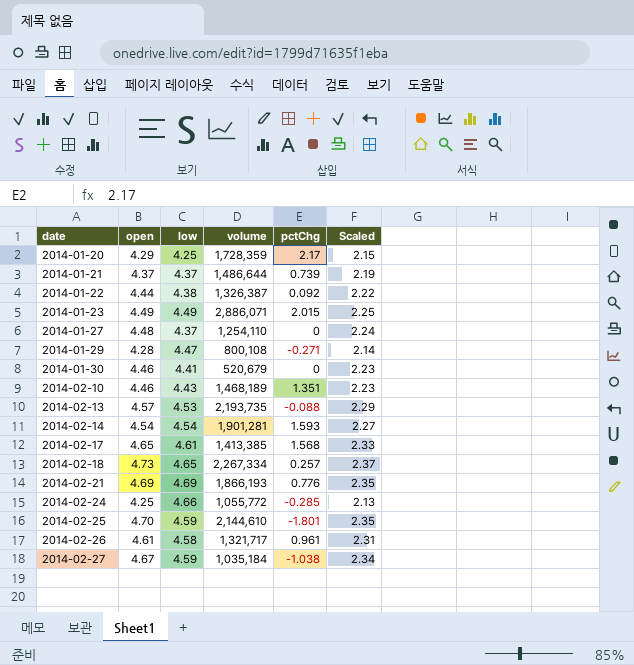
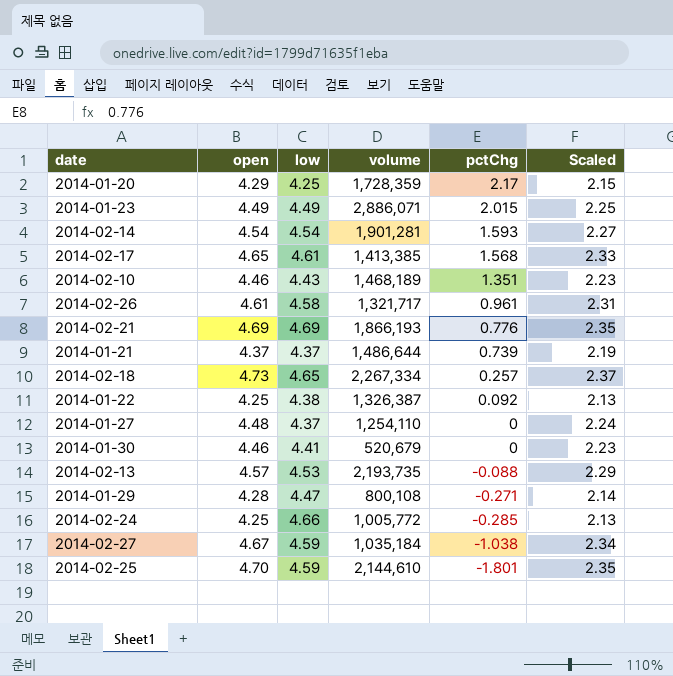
row order: date ascending -> pctChg descending
2014-01-22 | open: 4.44 -> 4.25
2014-01-22 | Scaled: 2.22 -> 2.13
2014-02-24 | volume: 1,055,772 -> 1,005,772

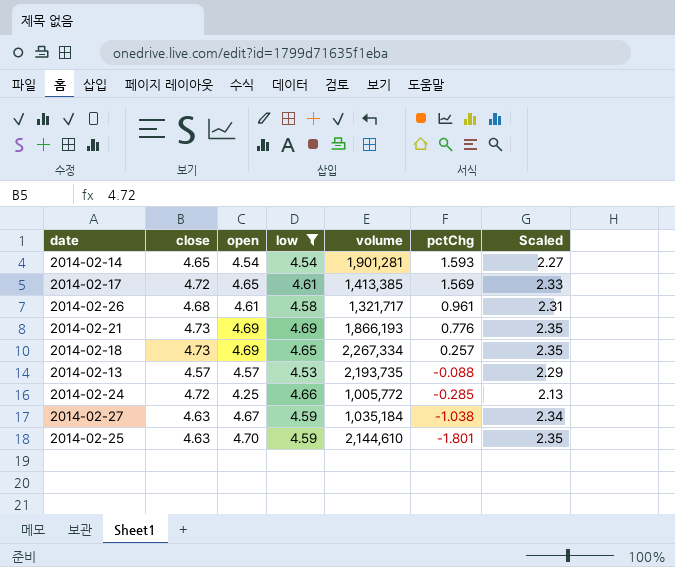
filter: none -> low >= 4.53
column close | position: none -> 2
2014-02-17 | pctChg: 1.568 -> 1.569
2014-02-18 | open: 4.73 -> 4.69
2014-02-18 | Scaled: 2.37 -> 2.35

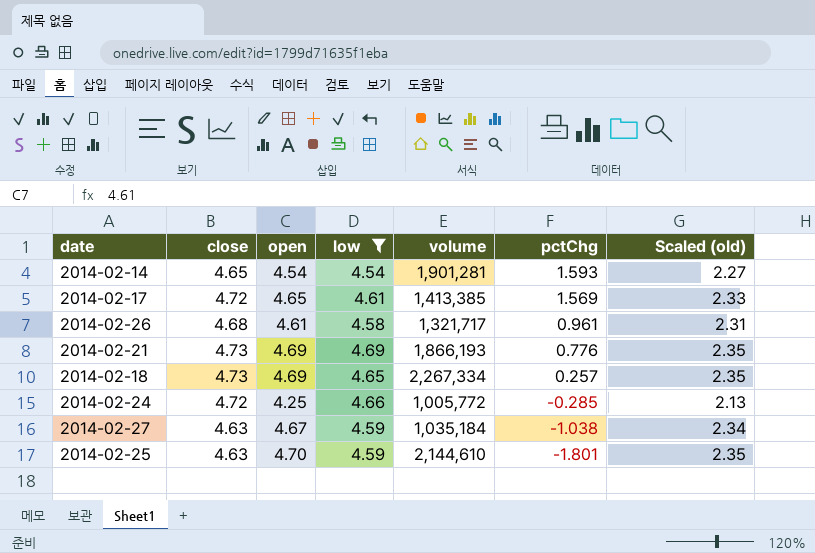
column name: Scaled -> Scaled (old)
row 2014-02-13: 4.57 | 4.57 | 4.53 | 2,193,735 | -0.088 | 2.29 -> none

